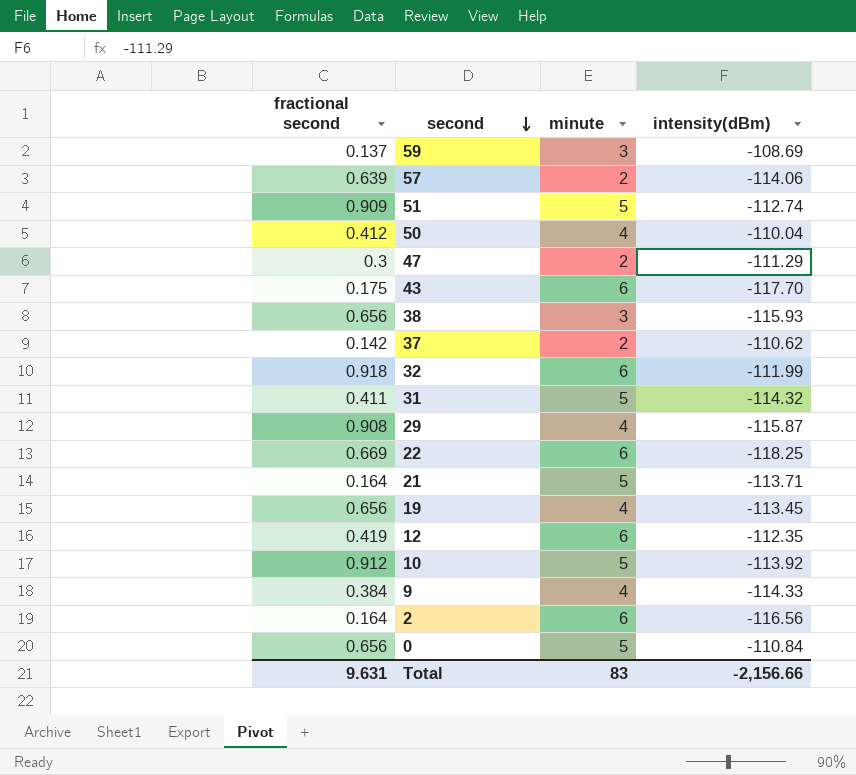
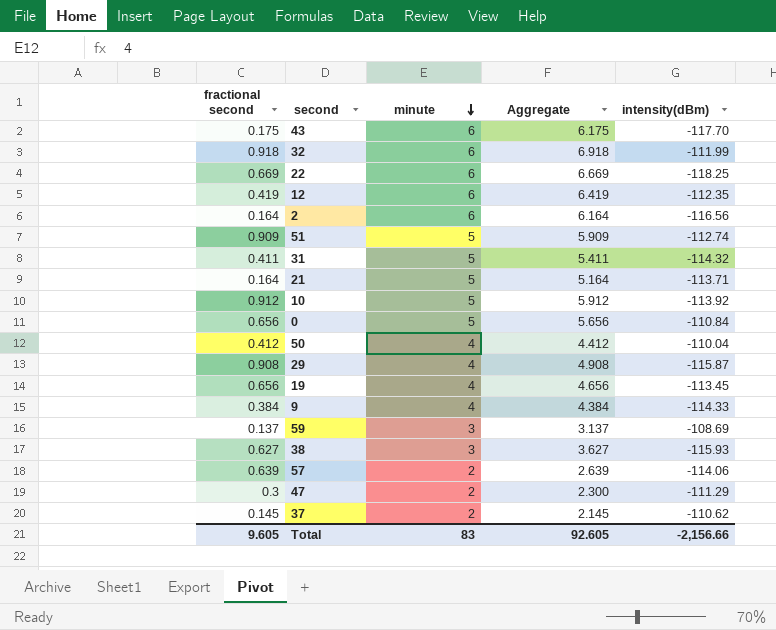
row order: second descending -> minute descending
column Aggregate | formula: none -> [fractional second] + [minute]
38 | fractional second: 0.656 -> 0.627
37 | fractional second: 0.142 -> 0.145
Total | fractional second: 9.631 -> 9.605

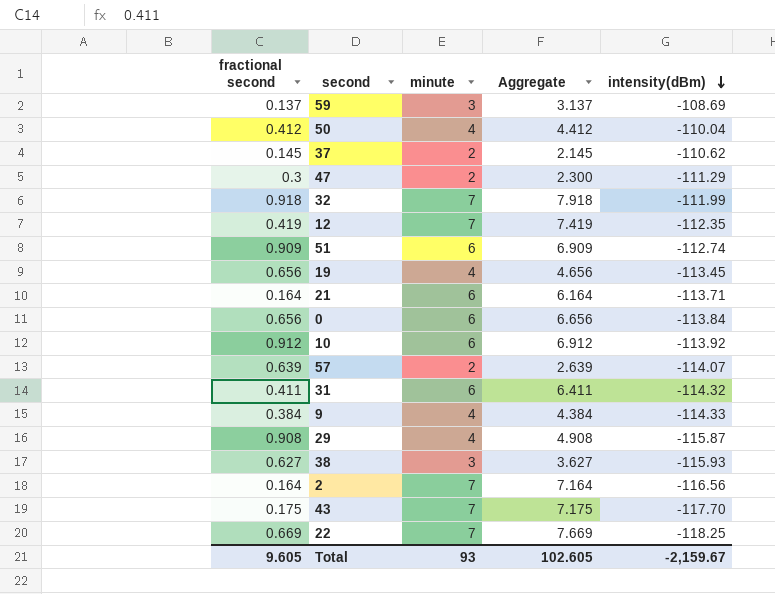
row order: minute descending -> intensity(dBm) descending
32 | minute: 6 -> 7
32 | Aggregate: 6.918 -> 7.918
12 | minute: 6 -> 7
12 | Aggregate: 6.419 -> 7.419
51 | minute: 5 -> 6
51 | Aggregate: 5.909 -> 6.909
21 | minute: 5 -> 6
21 | Aggregate: 5.164 -> 6.164
0 | minute: 5 -> 6
0 | Aggregate: 5.656 -> 6.656
0 | intensity(dBm): -110.84 -> -113.84
10 | minute: 5 -> 6
10 | Aggregate: 5.912 -> 6.912
57 | intensity(dBm): -114.06 -> -114.07
31 | minute: 5 -> 6
31 | Aggregate: 5.411 -> 6.411
2 | minute: 6 -> 7
2 | Aggregate: 6.164 -> 7.164
43 | minute: 6 -> 7
43 | Aggregate: 6.175 -> 7.175
22 | minute: 6 -> 7
22 | Aggregate: 6.669 -> 7.669
Total | minute: 83 -> 93
Total | Aggregate: 92.605 -> 102.605
Total | intensity(dBm): -2,156.66 -> -2,159.67

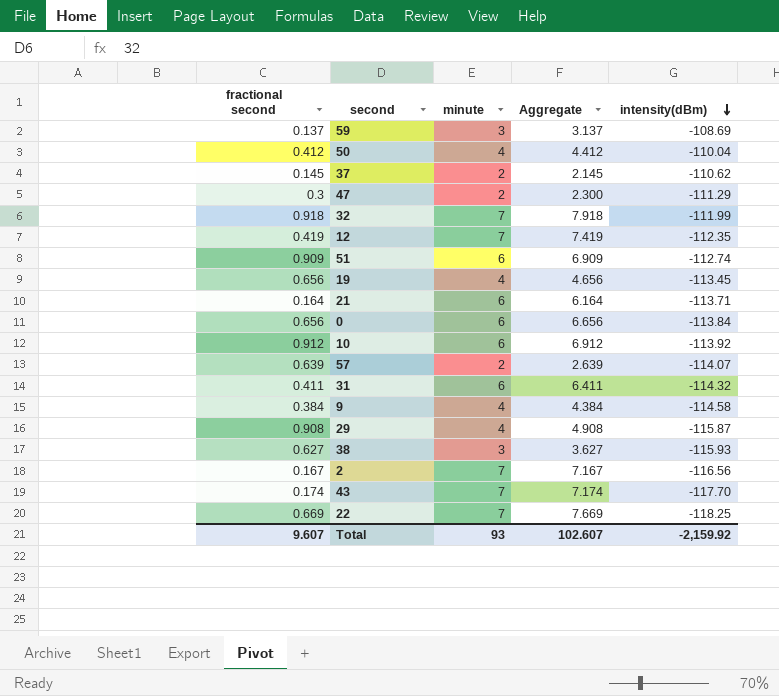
9 | intensity(dBm): -114.33 -> -114.58
2 | fractional second: 0.164 -> 0.167
2 | Aggregate: 7.164 -> 7.167
43 | fractional second: 0.175 -> 0.174
43 | Aggregate: 7.175 -> 7.174
Total | fractional second: 9.605 -> 9.607
Total | Aggregate: 102.605 -> 102.607
Total | intensity(dBm): -2,159.67 -> -2,159.92

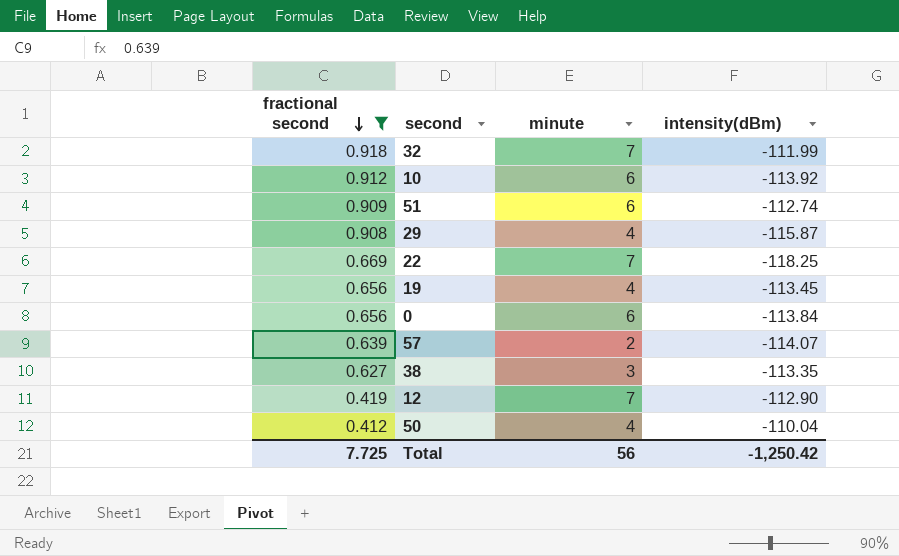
filter: none -> fractional second >= 0.412
row order: intensity(dBm) descending -> fractional second descending
column Aggregate | formula: [fractional second] + [minute] -> none
38 | intensity(dBm): -115.93 -> -113.35
12 | intensity(dBm): -112.35 -> -112.90
Total | fractional second: 9.607 -> 7.725
Total | minute: 93 -> 56
Total | intensity(dBm): -2,159.92 -> -1,250.42

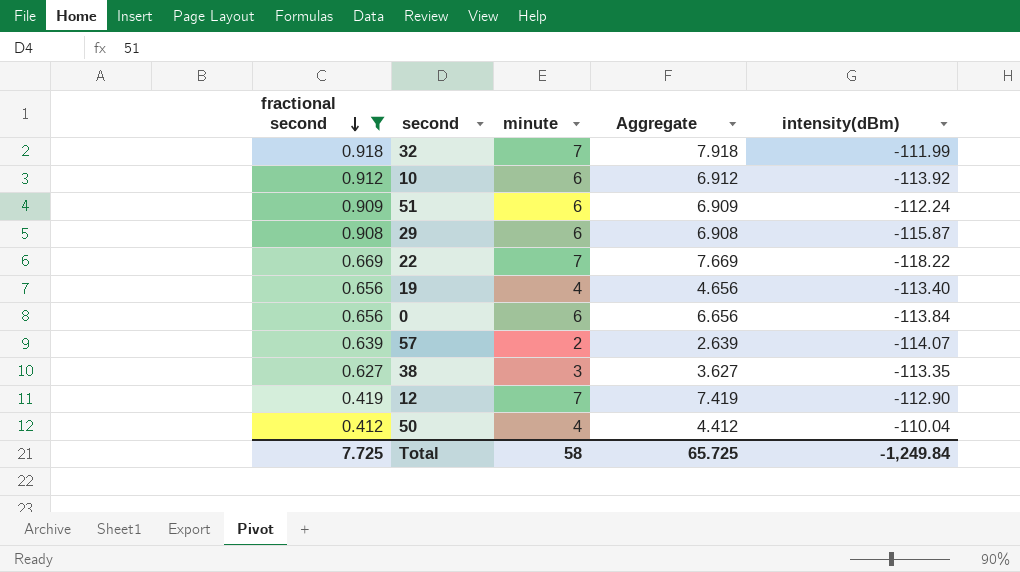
column Aggregate | formula: none -> [fractional second] + [minute]
51 | intensity(dBm): -112.74 -> -112.24
29 | minute: 4 -> 6
22 | intensity(dBm): -118.25 -> -118.22
19 | intensity(dBm): -113.45 -> -113.40
Total | minute: 56 -> 58
Total | intensity(dBm): -1,250.42 -> -1,249.84

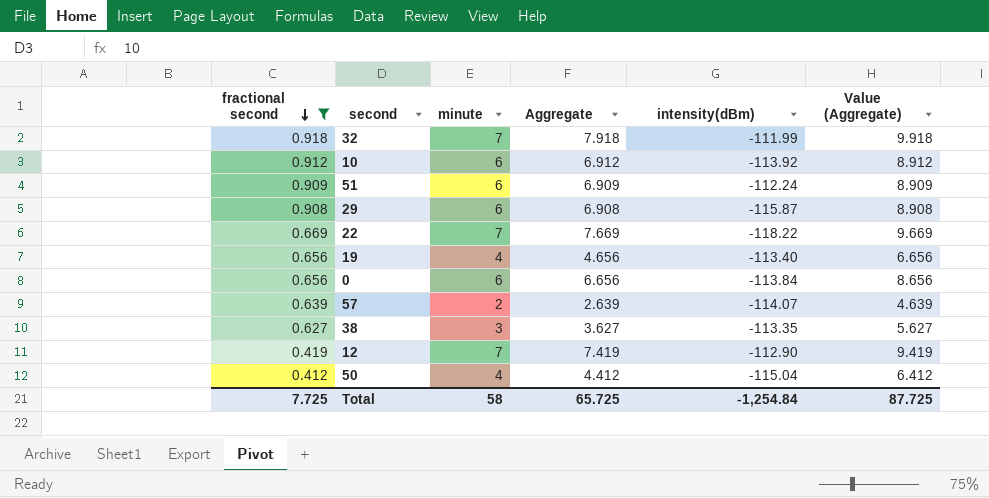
column Value (Aggregate) | formula: none -> [Aggregate] + 2
50 | intensity(dBm): -110.04 -> -115.04
Total | intensity(dBm): -1,249.84 -> -1,254.84

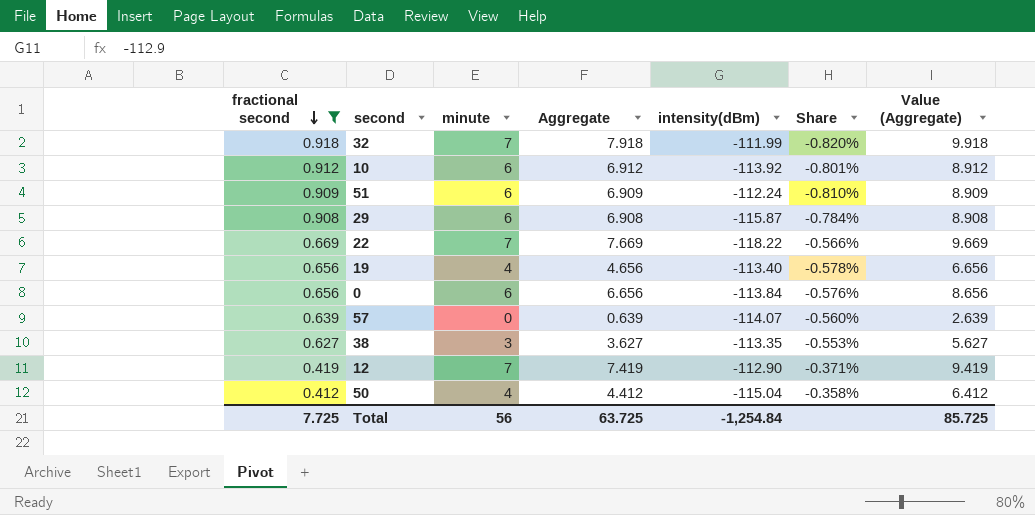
column Share | formula: none -> [fractional second] / [intensity(dBm)]
57 | minute: 2 -> 0
57 | Aggregate: 2.639 -> 0.639
57 | Value (Aggregate): 4.639 -> 2.639
Total | minute: 58 -> 56
Total | Aggregate: 65.725 -> 63.725
Total | Value (Aggregate): 87.725 -> 85.725

